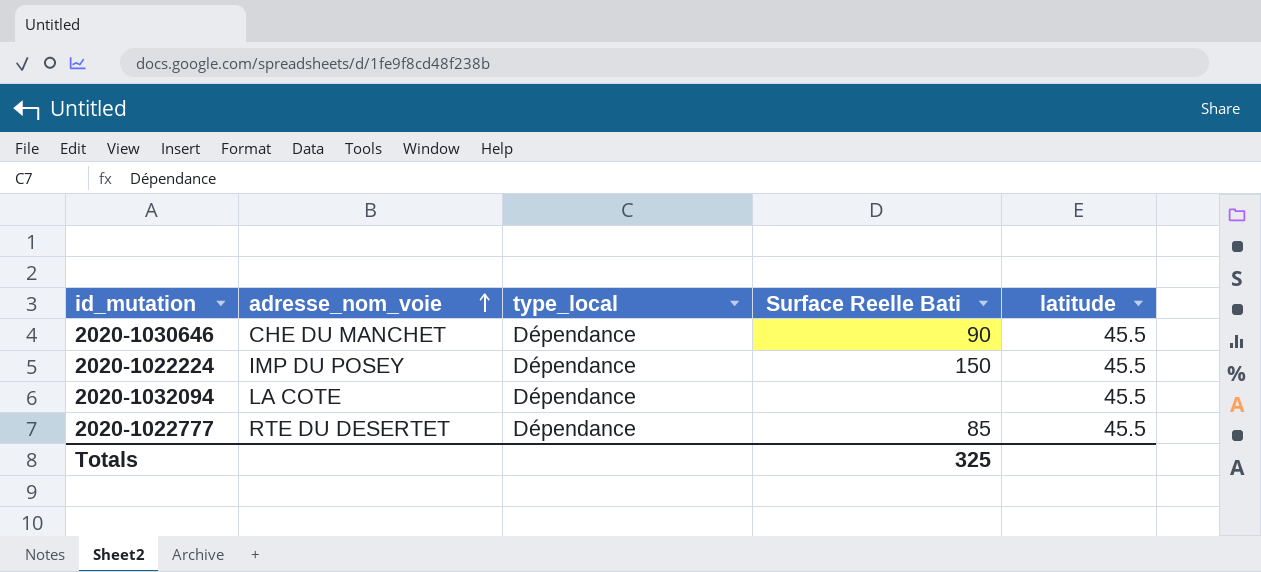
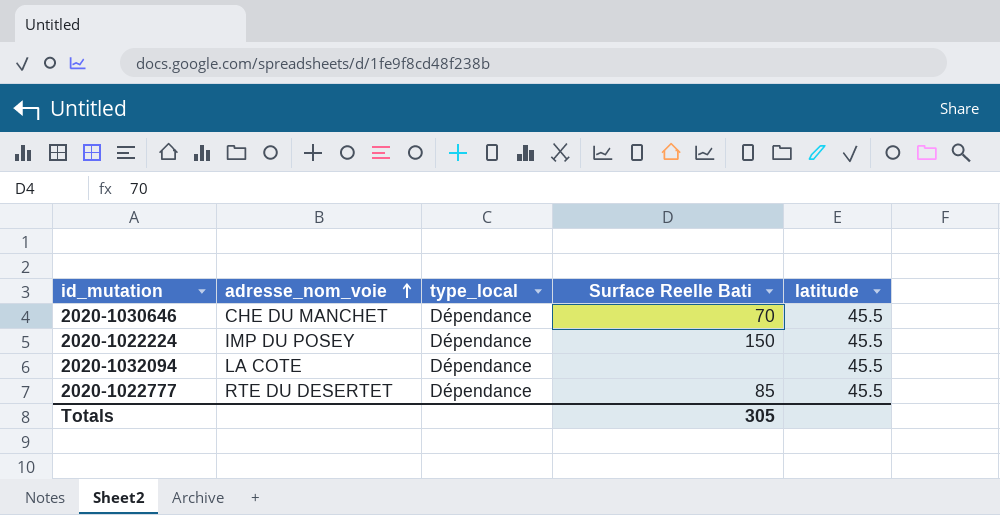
2020-1030646 | Surface Reelle Bati: 90 -> 70
Totals | Surface Reelle Bati: 325 -> 305

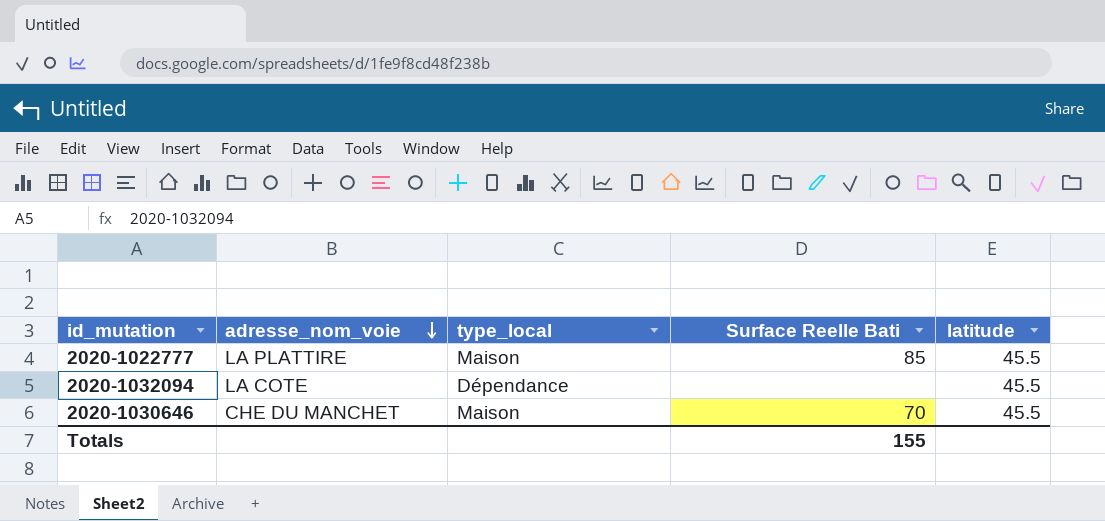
row order: adresse_nom_voie ascending -> adresse_nom_voie descending
row 2020-1022224: IMP DU POSEY | Dépendance | 150 | 45.5 -> none
2020-1022777 | adresse_nom_voie: RTE DU DESERTET -> LA PLATTIRE
2020-1022777 | type_local: Dépendance -> Maison
2020-1030646 | type_local: Dépendance -> Maison
Totals | Surface Reelle Bati: 305 -> 155

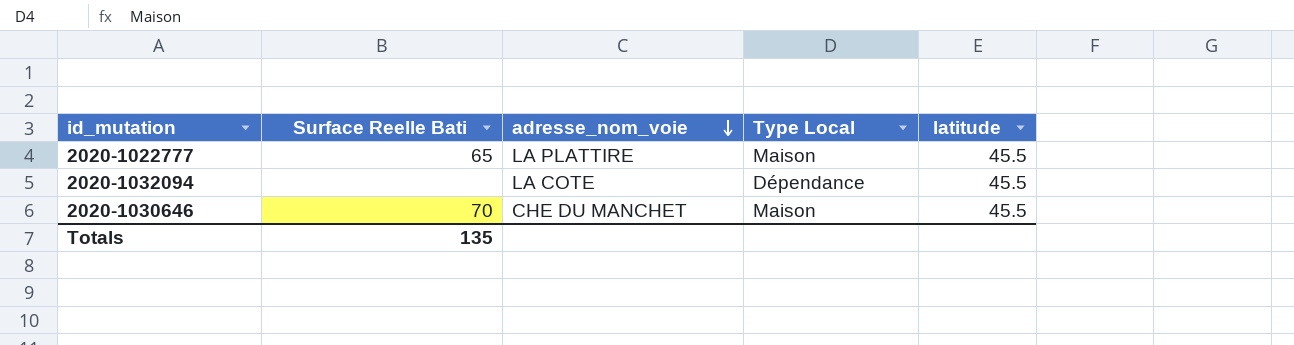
column Surface Reelle Bati | position: 4 -> 2
column name: type_local -> Type Local
2020-1022777 | Surface Reelle Bati: 85 -> 65
Totals | Surface Reelle Bati: 155 -> 135

